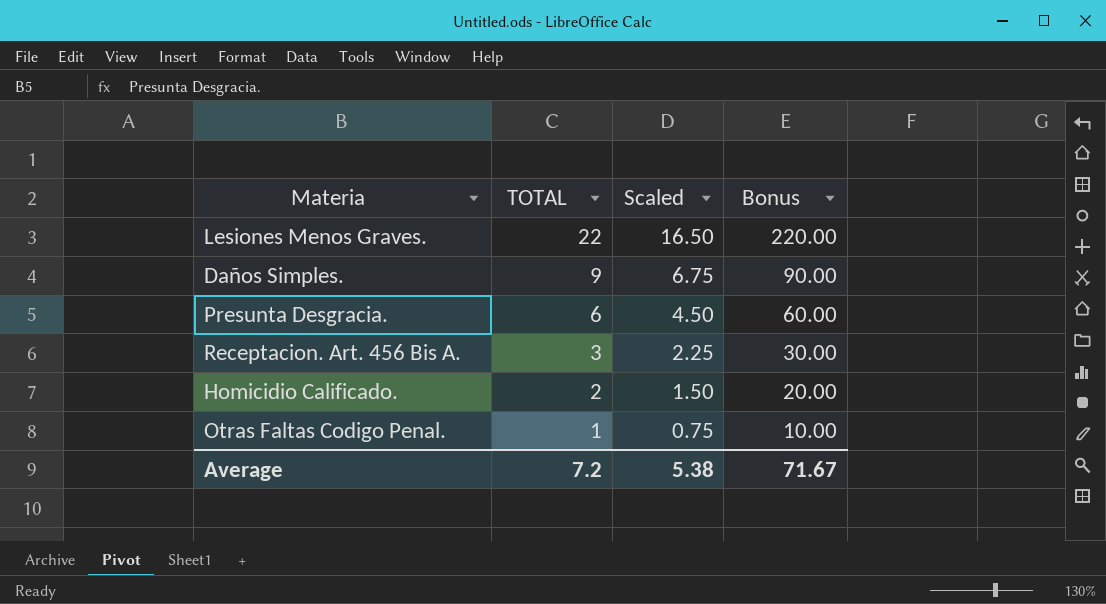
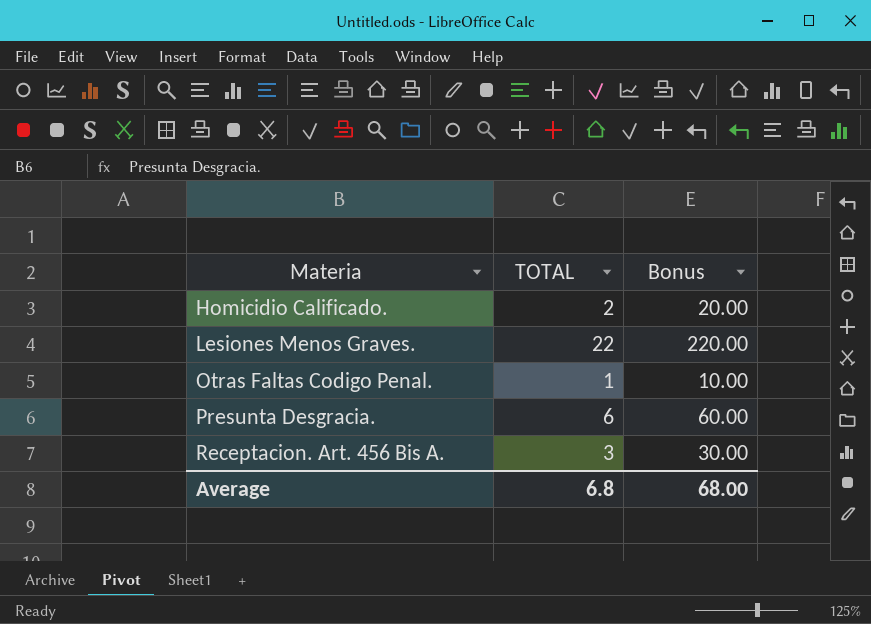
row order: TOTAL descending -> Materia ascending
column Scaled | formula: [TOTAL] * 0.75 -> none
row Daños Simples.: 9 | 6.75 | 90.00 -> none
Average | TOTAL: 7.2 -> 6.8
Average | Bonus: 71.67 -> 68.00

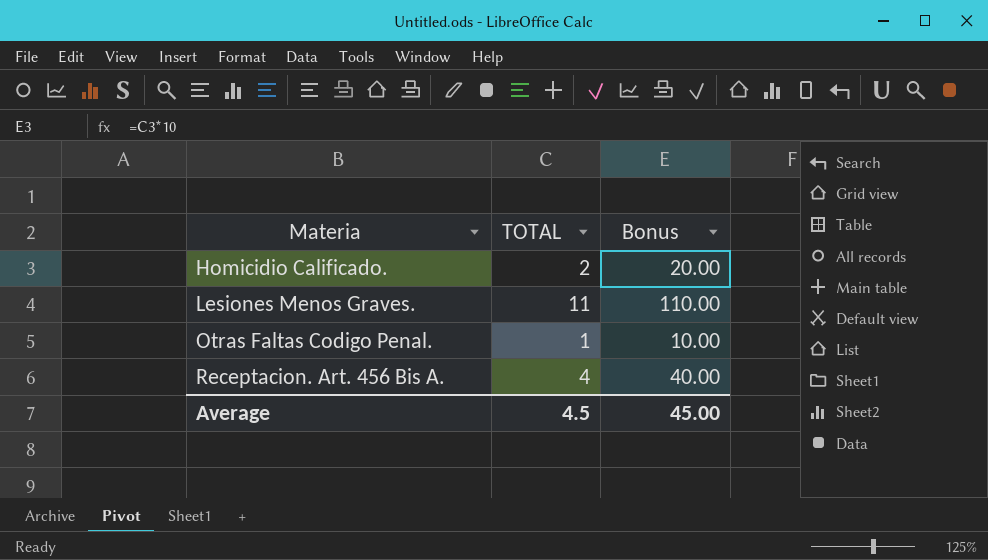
row Presunta Desgracia.: 6 | 60.00 -> none
Lesiones Menos Graves. | TOTAL: 22 -> 11
Lesiones Menos Graves. | Bonus: 220.00 -> 110.00
Receptacion. Art. 456 Bis A. | TOTAL: 3 -> 4
Receptacion. Art. 456 Bis A. | Bonus: 30.00 -> 40.00
Average | TOTAL: 6.8 -> 4.5
Average | Bonus: 68.00 -> 45.00

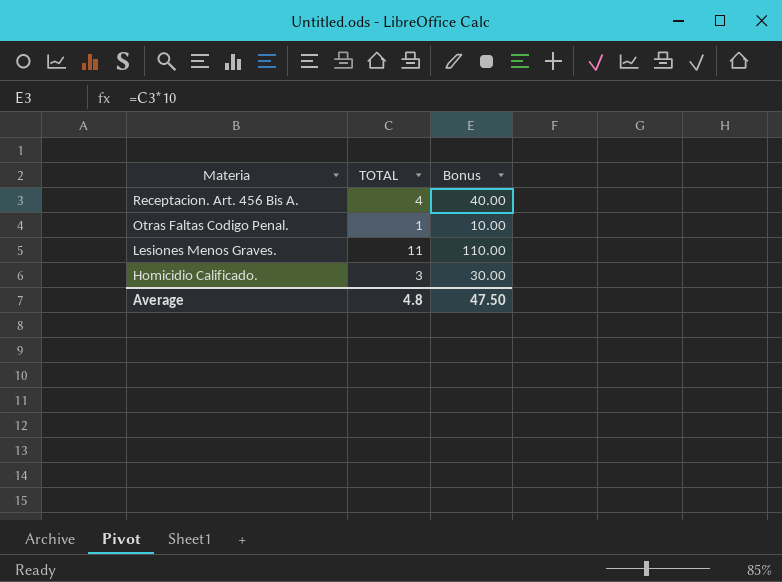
row order: Materia ascending -> Materia descending
Homicidio Calificado. | TOTAL: 2 -> 3
Homicidio Calificado. | Bonus: 20.00 -> 30.00
Average | TOTAL: 4.5 -> 4.8
Average | Bonus: 45.00 -> 47.50

